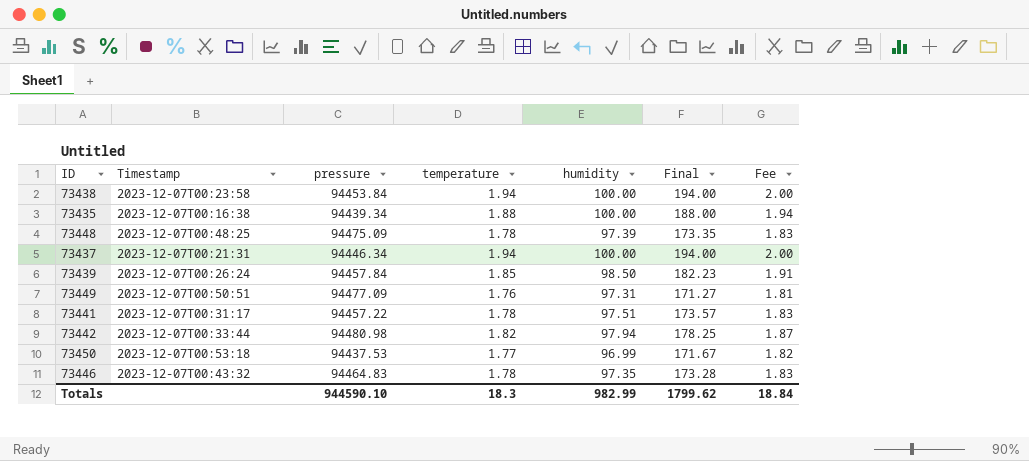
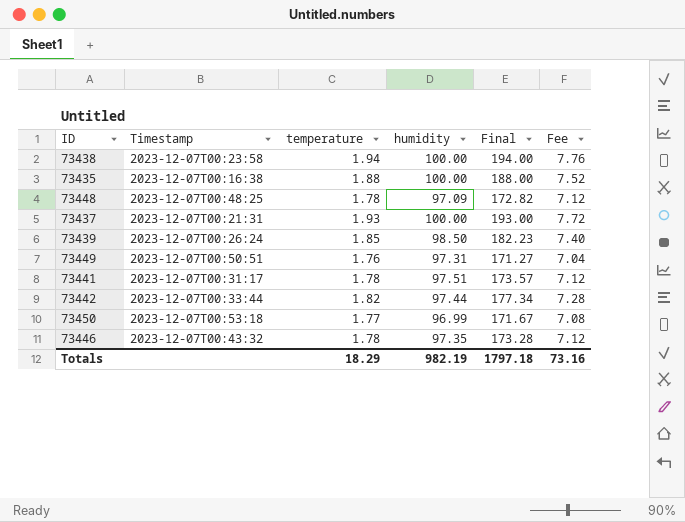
column pressure | position: 3 -> none
column Fee | formula: [temperature] * 1.03 -> [temperature] * 4
73448 | humidity: 97.39 -> 97.09
73448 | Final: 173.35 -> 172.82
73437 | temperature: 1.94 -> 1.93
73437 | Final: 194.00 -> 193.00
73442 | humidity: 97.94 -> 97.44
73442 | Final: 178.25 -> 177.34
Totals | temperature: 18.3 -> 18.29
Totals | humidity: 982.99 -> 982.19
Totals | Final: 1799.62 -> 1797.18
Totals | Fee: 18.84 -> 73.16

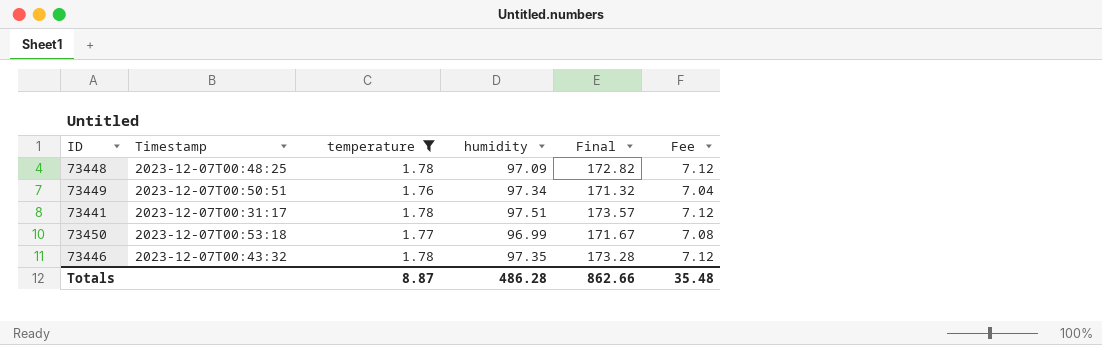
filter: none -> temperature <= 1.78
73449 | humidity: 97.31 -> 97.34
73449 | Final: 171.27 -> 171.32
Totals | temperature: 18.29 -> 8.87
Totals | humidity: 982.19 -> 486.28
Totals | Final: 1797.18 -> 862.66
Totals | Fee: 73.16 -> 35.48

